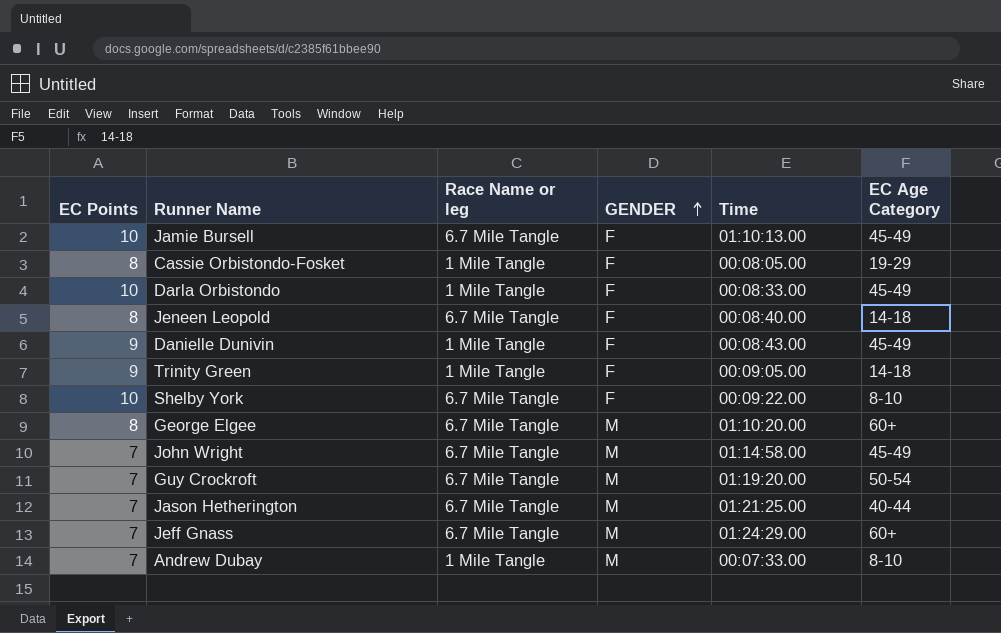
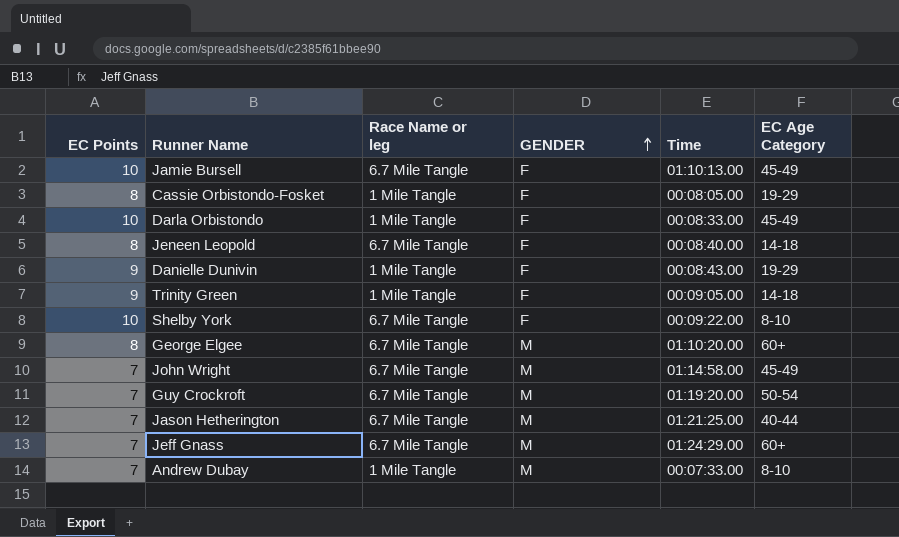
Danielle Dunivin | EC Age Category: 45-49 -> 19-29

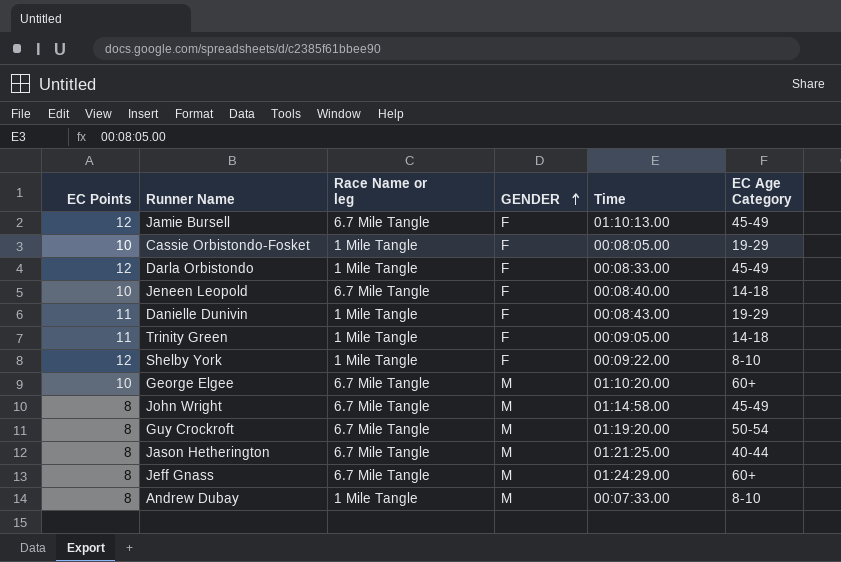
Jamie Bursell | EC Points: 10 -> 12
Cassie Orbistondo-Fosket | EC Points: 8 -> 10
Darla Orbistondo | EC Points: 10 -> 12
Jeneen Leopold | EC Points: 8 -> 10
Danielle Dunivin | EC Points: 9 -> 11
Trinity Green | EC Points: 9 -> 11
Shelby York | EC Points: 10 -> 12
Shelby York | Race Name or leg: 6.7 Mile Tangle -> 1 Mile Tangle
George Elgee | EC Points: 8 -> 10
John Wright | EC Points: 7 -> 8
Guy Crockroft | EC Points: 7 -> 8
Jason Hetherington | EC Points: 7 -> 8
Jeff Gnass | EC Points: 7 -> 8
Andrew Dubay | EC Points: 7 -> 8

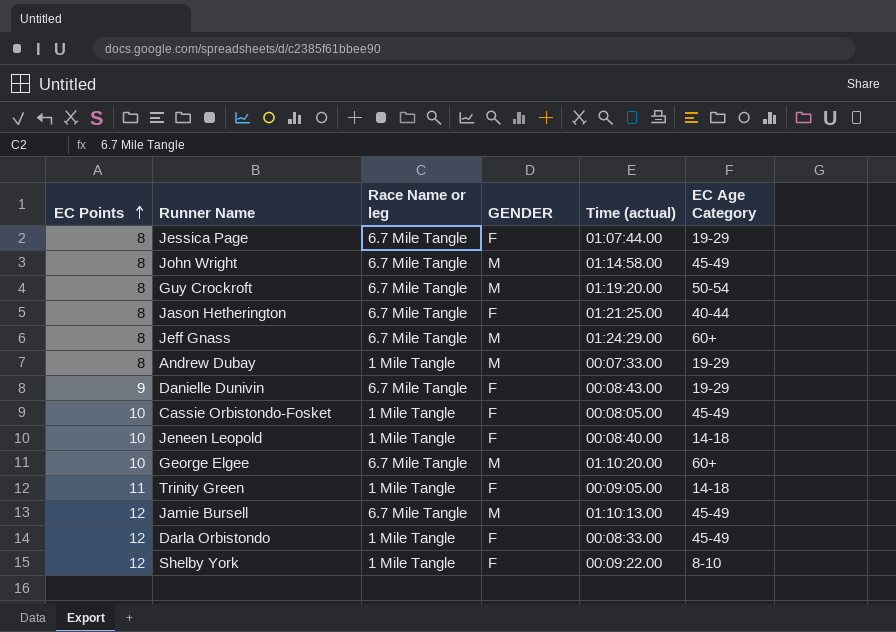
row order: GENDER ascending -> EC Points ascending
column name: Time -> Time (actual)
row Jessica Page: none -> 8 | 6.7 Mile Tangle | F | 01:07:44.00 | 19-29
Jason Hetherington | GENDER: M -> F
Andrew Dubay | EC Age Category: 8-10 -> 19-29
Danielle Dunivin | EC Points: 11 -> 9
Danielle Dunivin | Race Name or leg: 1 Mile Tangle -> 6.7 Mile Tangle
Cassie Orbistondo-Fosket | EC Age Category: 19-29 -> 45-49
Jeneen Leopold | Race Name or leg: 6.7 Mile Tangle -> 1 Mile Tangle
Jamie Bursell | GENDER: F -> M

